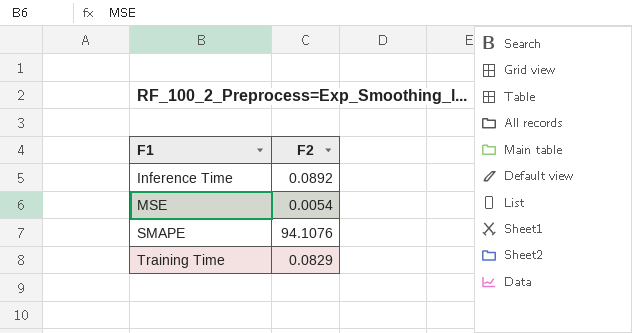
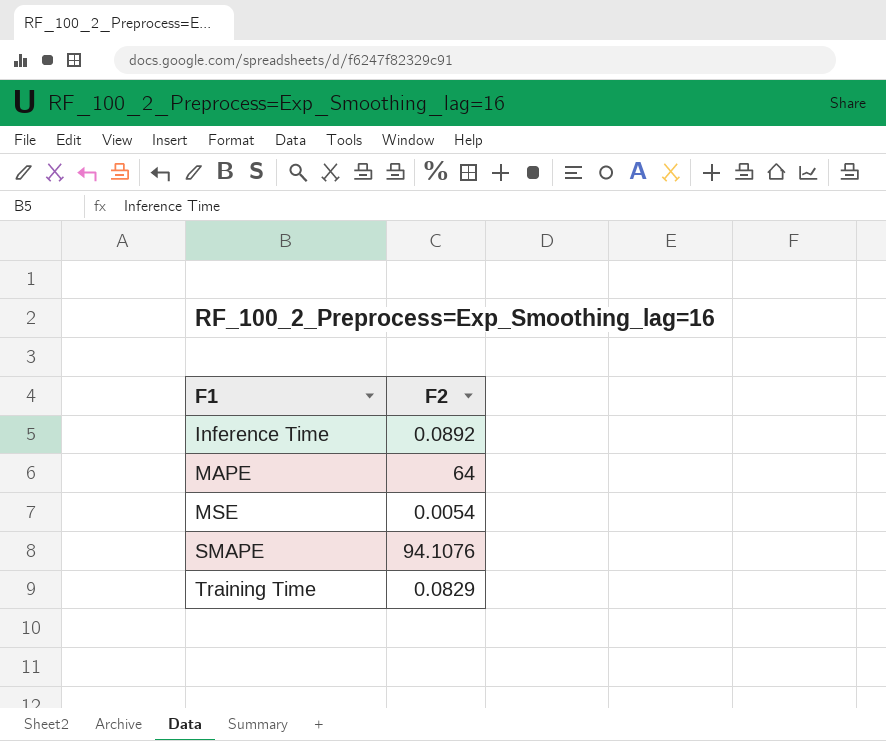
row MAPE: none -> 64

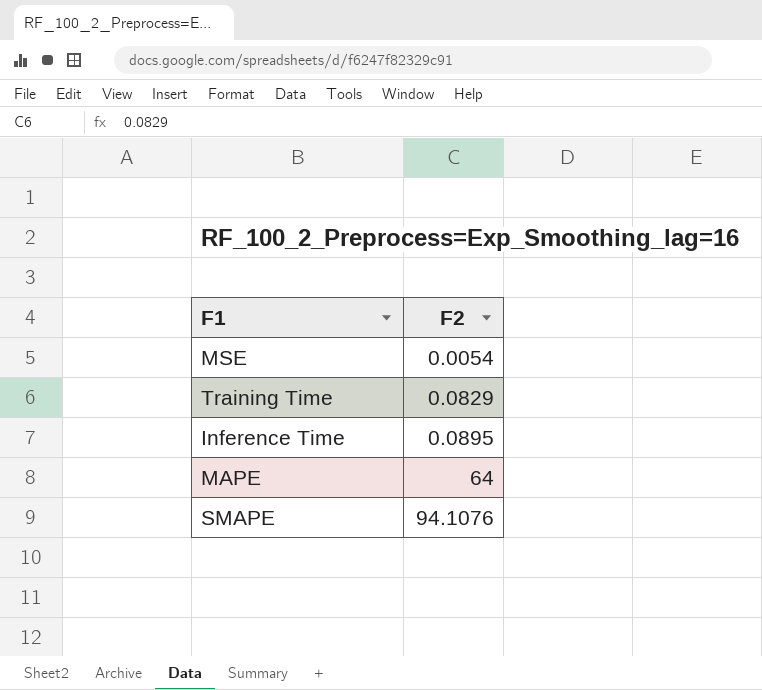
row order: F1 ascending -> F2 ascending
Inference Time | F2: 0.0892 -> 0.0895

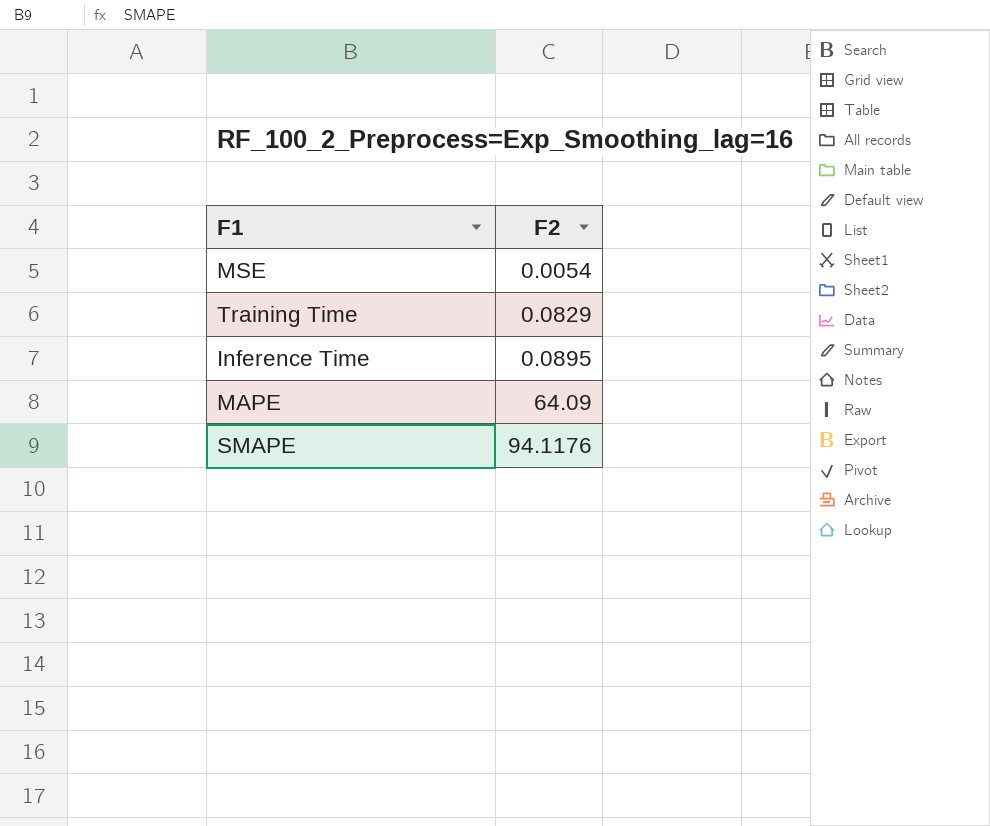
MAPE | F2: 64 -> 64.09
SMAPE | F2: 94.1076 -> 94.1176

